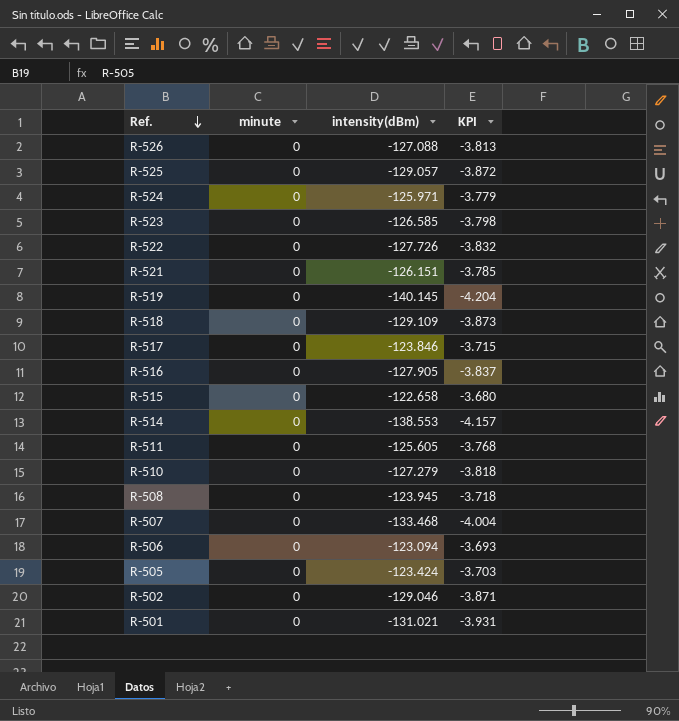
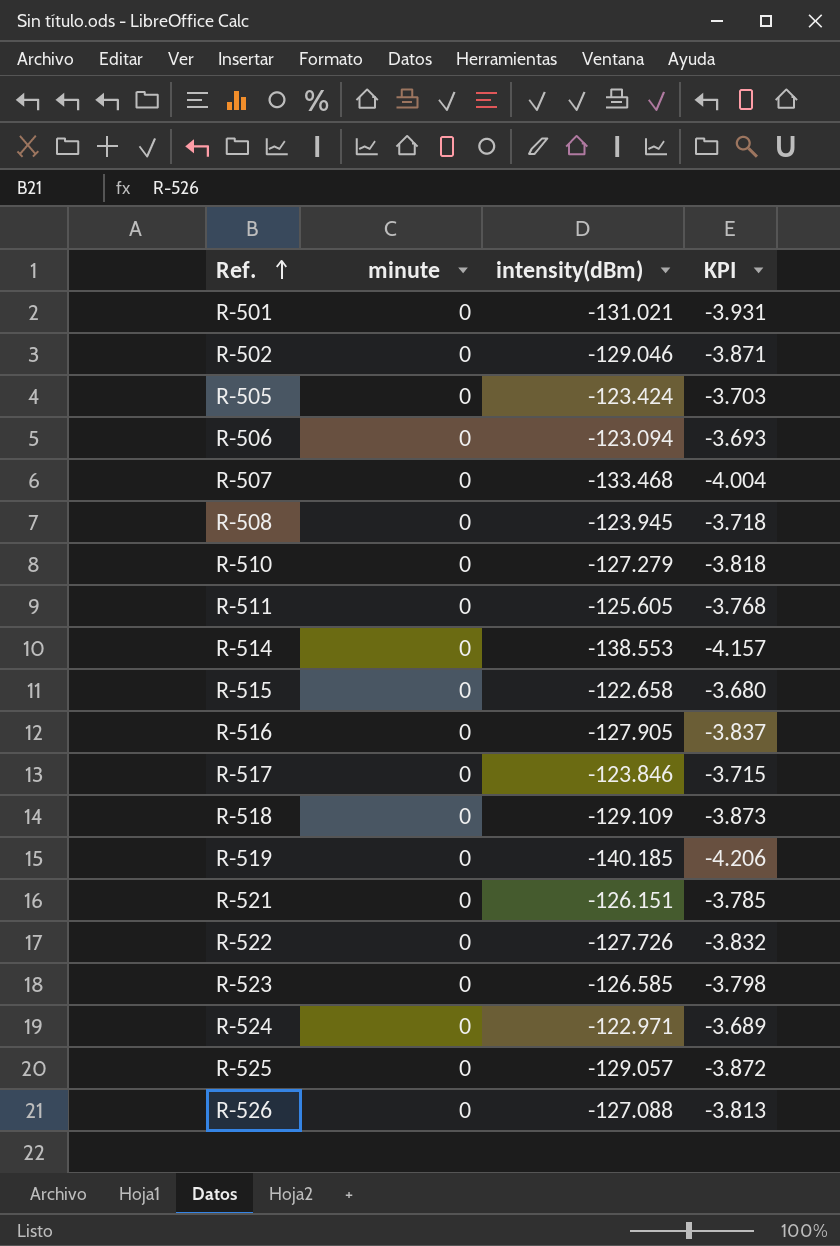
row order: Ref. descending -> Ref. ascending
R-519 | intensity(dBm): -140.145 -> -140.185
R-519 | KPI: -4.204 -> -4.206
R-524 | intensity(dBm): -125.971 -> -122.971
R-524 | KPI: -3.779 -> -3.689

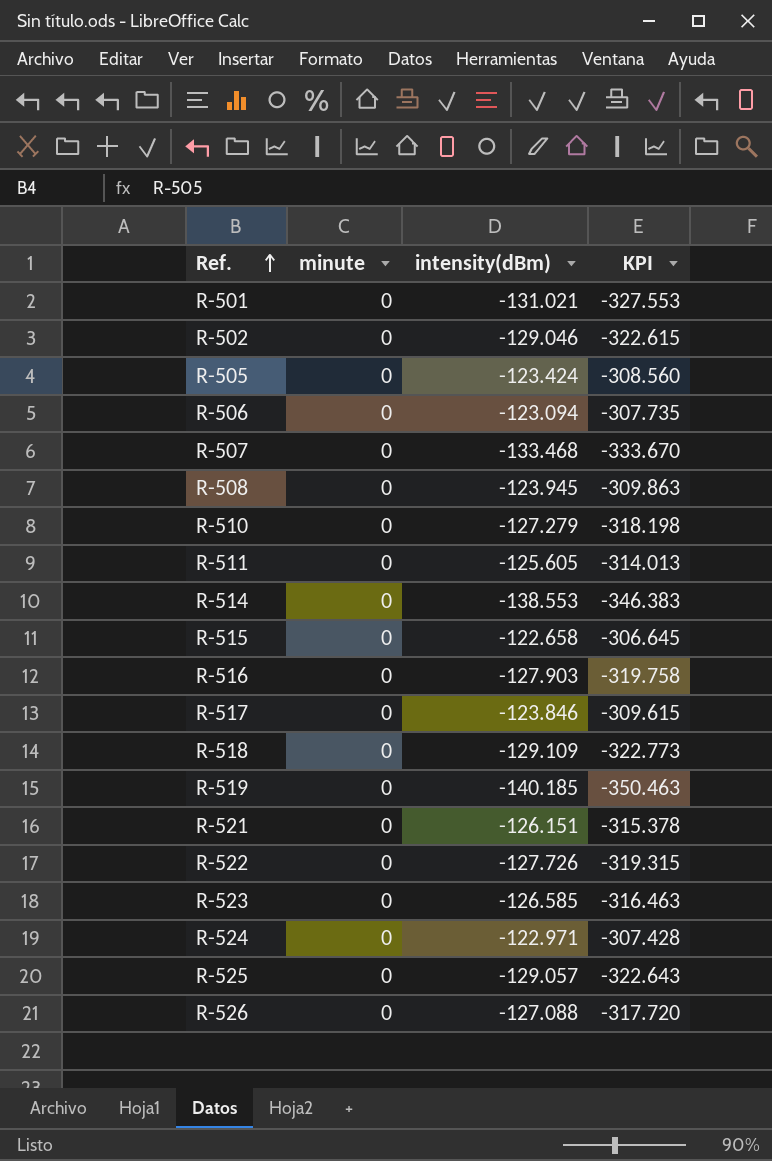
column KPI | formula: [intensity(dBm)] * 0.03 -> [intensity(dBm)] * 2.5
R-516 | intensity(dBm): -127.905 -> -127.903

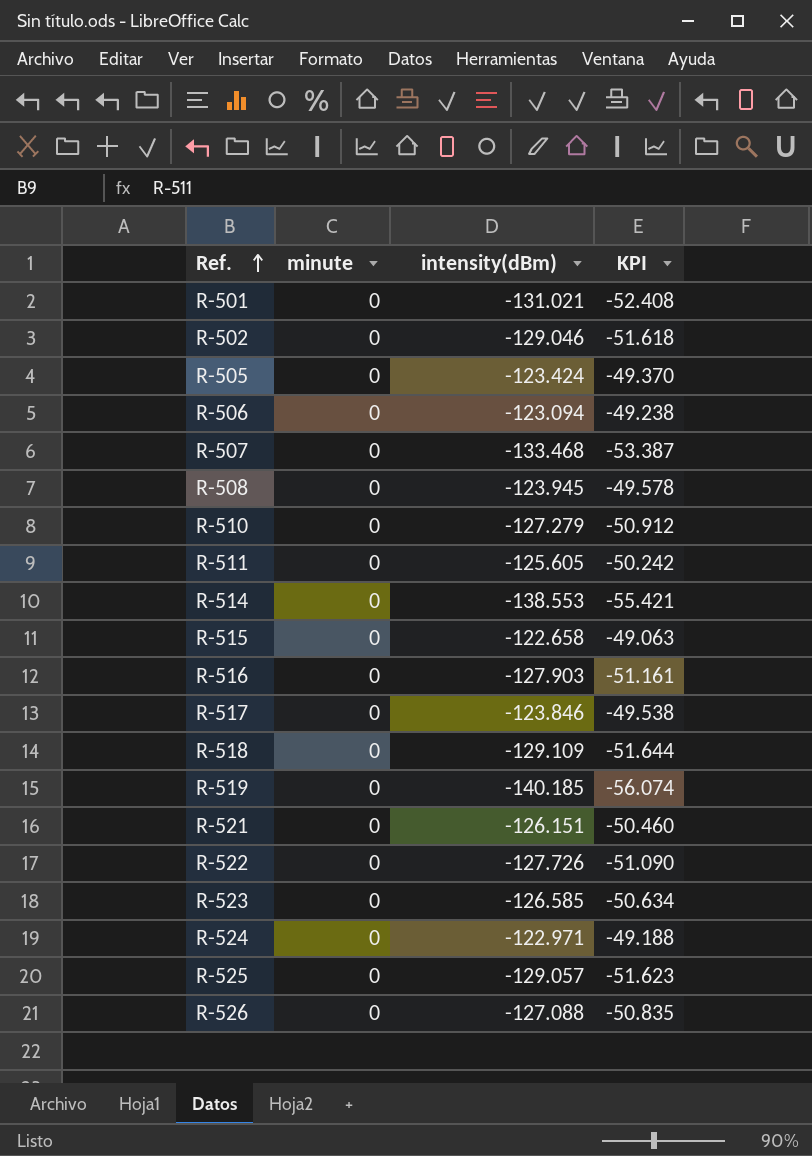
column KPI | formula: [intensity(dBm)] * 2.5 -> [intensity(dBm)] * 0.4

